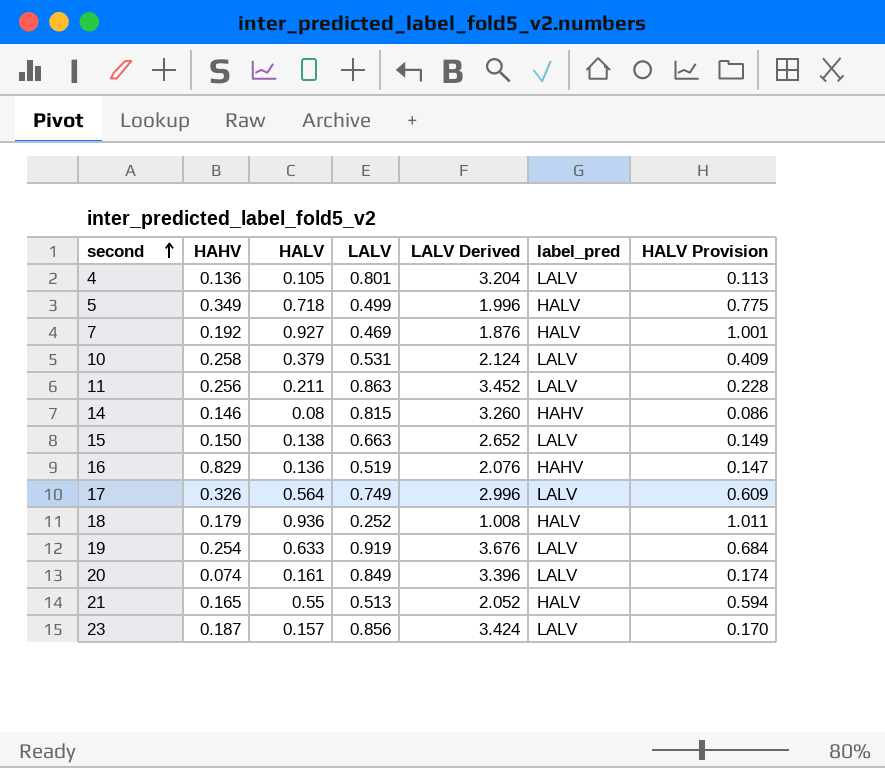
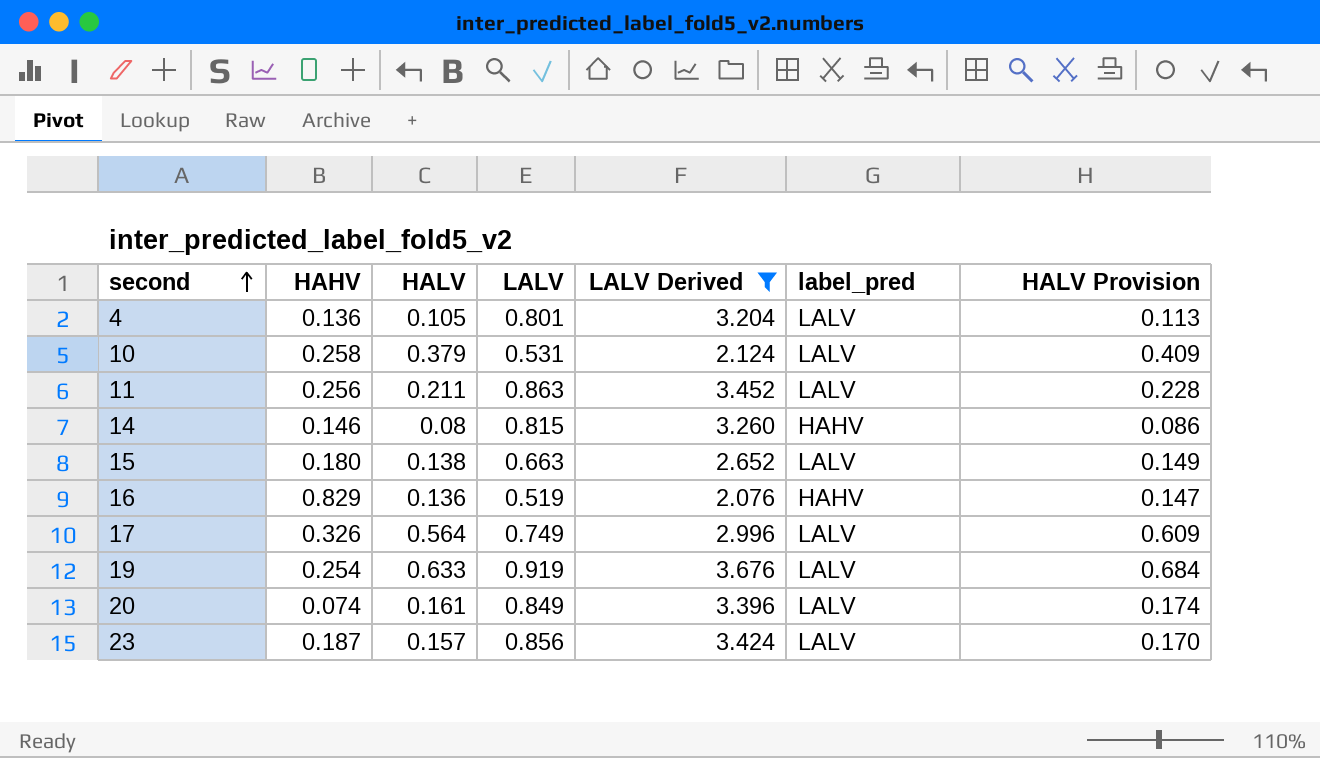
filter: none -> LALV Derived >= 2.076
15 | HAHV: 0.150 -> 0.180

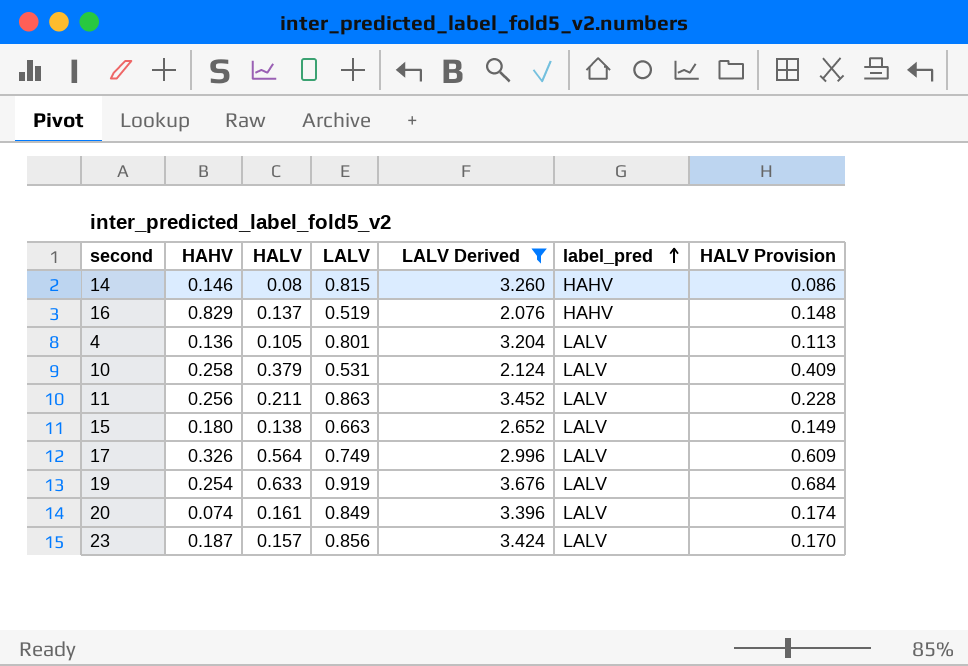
row order: second ascending -> label_pred ascending
16 | HALV: 0.136 -> 0.137
16 | HALV Provision: 0.147 -> 0.148

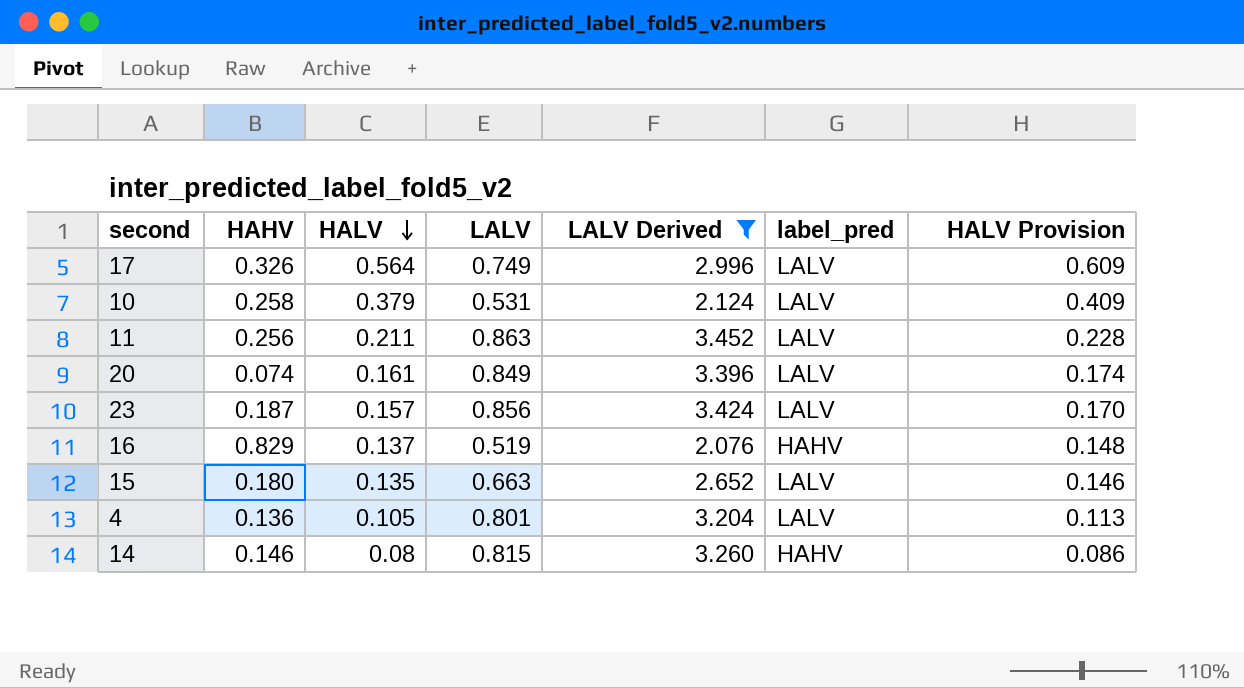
row order: label_pred ascending -> HALV descending
row 19: 0.254 | 0.633 | 0.919 | 3.676 | LALV | 0.684 -> none
15 | HALV: 0.138 -> 0.135
15 | HALV Provision: 0.149 -> 0.146

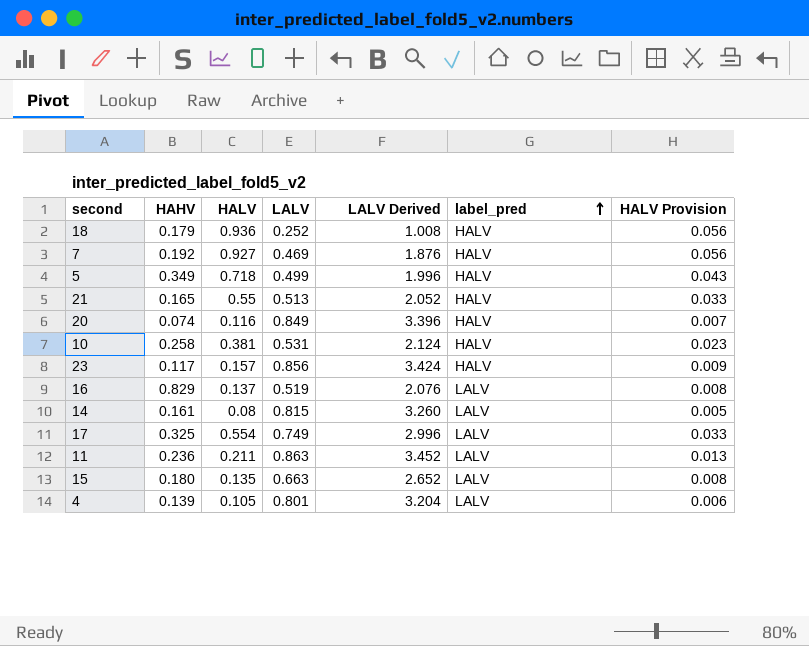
filter: LALV Derived >= 2.076 -> none
row order: HALV descending -> label_pred ascending
column HALV Provision | formula: [HALV] * 1.08 -> [HALV] * 0.06
20 | HALV: 0.161 -> 0.116
20 | label_pred: LALV -> HALV
10 | HALV: 0.379 -> 0.381
10 | label_pred: LALV -> HALV
23 | HAHV: 0.187 -> 0.117
23 | label_pred: LALV -> HALV
16 | label_pred: HAHV -> LALV
14 | HAHV: 0.146 -> 0.161
14 | label_pred: HAHV -> LALV
17 | HAHV: 0.326 -> 0.325
17 | HALV: 0.564 -> 0.554
11 | HAHV: 0.256 -> 0.236
4 | HAHV: 0.136 -> 0.139

